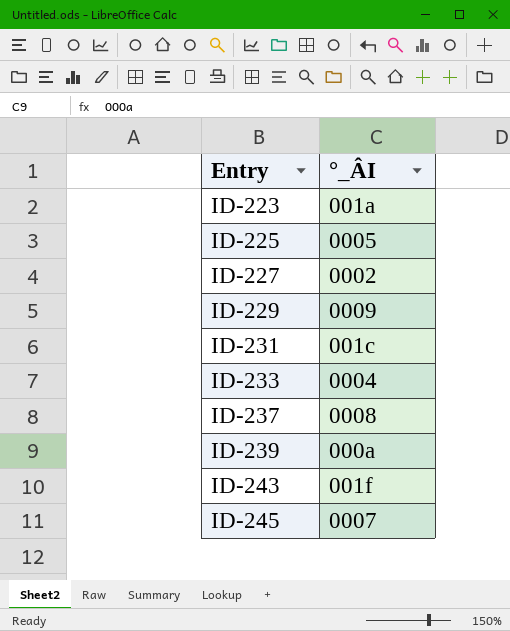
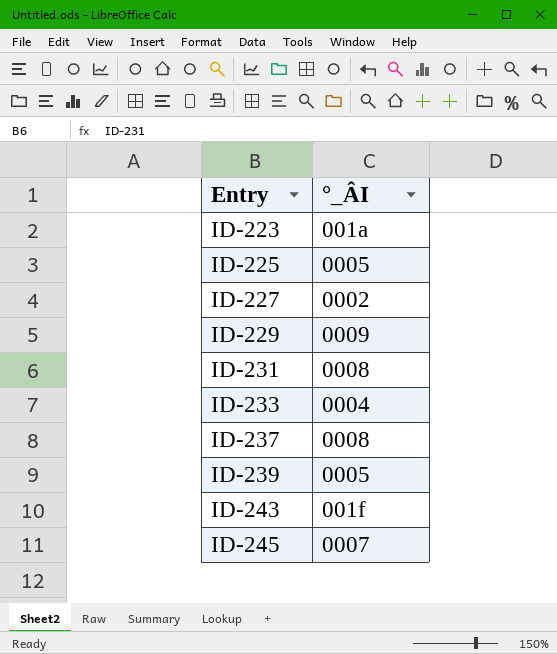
ID-231 | °_ÂI: 001c -> 0008
ID-239 | °_ÂI: 000a -> 0005

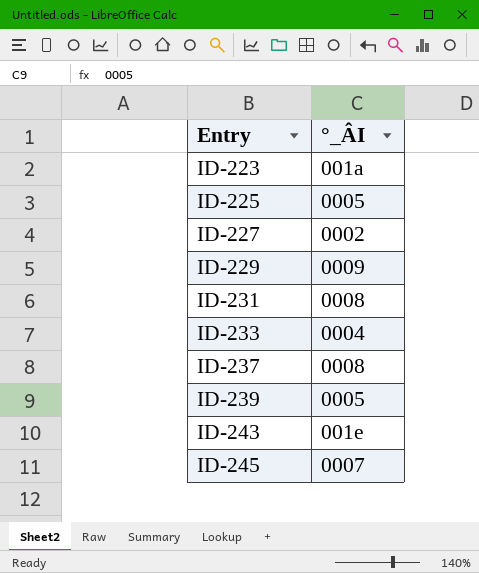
ID-243 | °_ÂI: 001f -> 001e

